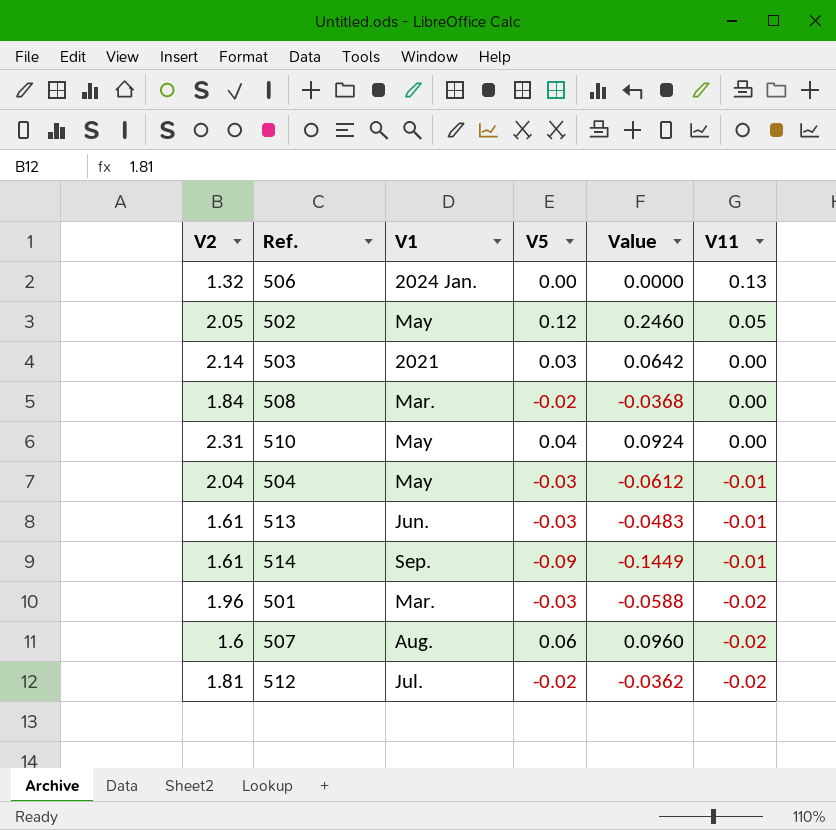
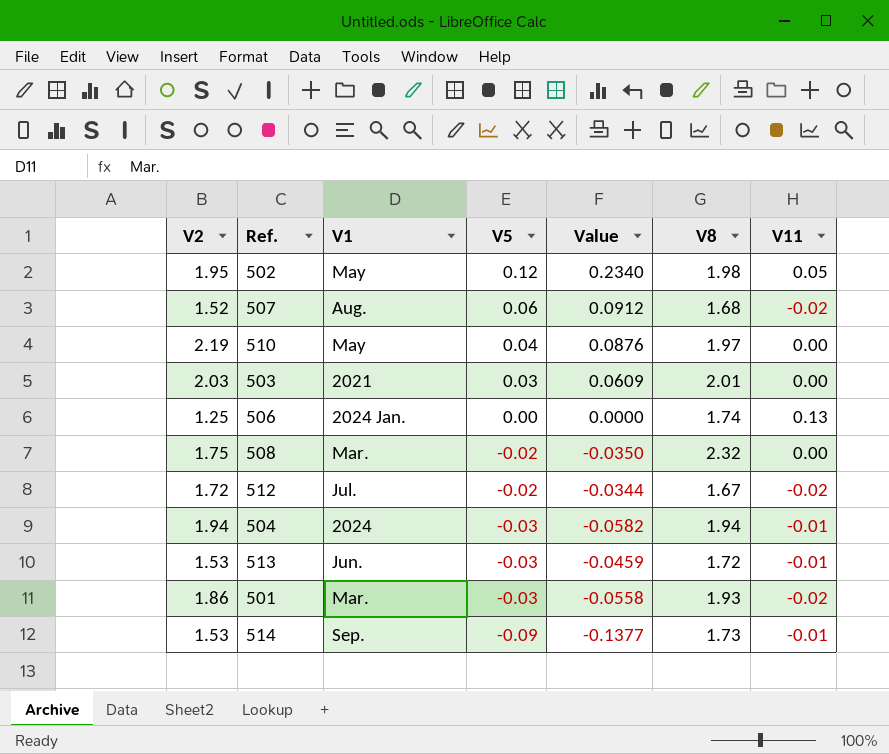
row order: V11 descending -> V5 descending
column V8 | position: none -> 6
502 | V2: 2.05 -> 1.95
502 | Value: 0.2460 -> 0.2340
507 | V2: 1.6 -> 1.52
507 | Value: 0.0960 -> 0.0912
510 | V2: 2.31 -> 2.19
510 | Value: 0.0924 -> 0.0876
503 | V2: 2.14 -> 2.03
503 | Value: 0.0642 -> 0.0609
506 | V2: 1.32 -> 1.25
508 | V2: 1.84 -> 1.75
508 | Value: -0.0368 -> -0.0350
512 | V2: 1.81 -> 1.72
512 | Value: -0.0362 -> -0.0344
504 | V2: 2.04 -> 1.94
504 | V1: May -> 2024
504 | Value: -0.0612 -> -0.0582
513 | V2: 1.61 -> 1.53
513 | Value: -0.0483 -> -0.0459
501 | V2: 1.96 -> 1.86
501 | Value: -0.0588 -> -0.0558
514 | V2: 1.61 -> 1.53
514 | Value: -0.1449 -> -0.1377

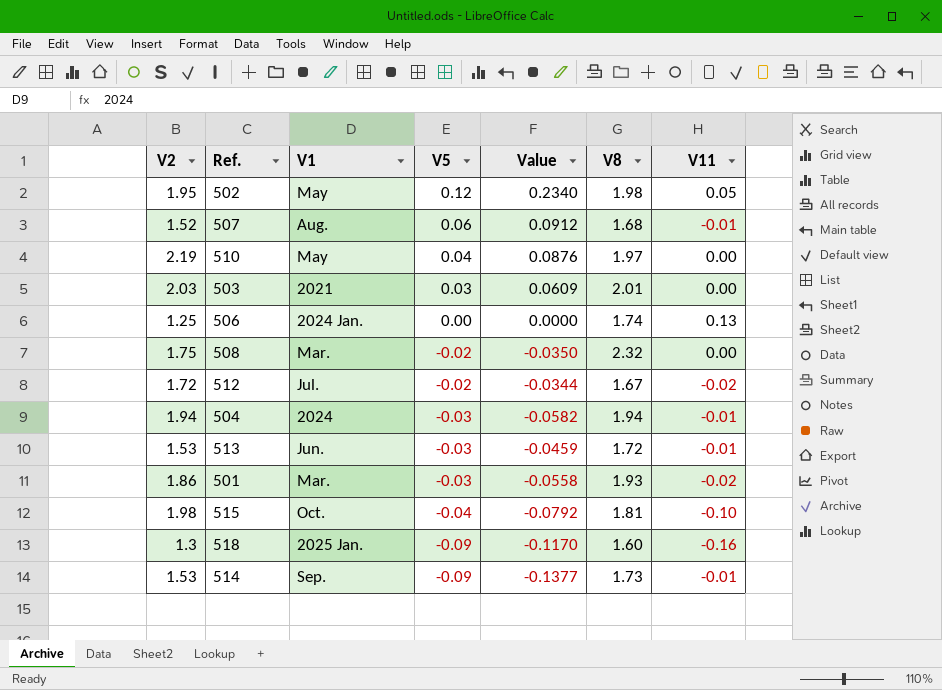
507 | V11: -0.02 -> -0.01
row 515: none -> 1.98 | Oct. | -0.04 | -0.0792 | 1.81 | -0.10
row 518: none -> 1.3 | 2025 Jan. | -0.09 | -0.1170 | 1.60 | -0.16

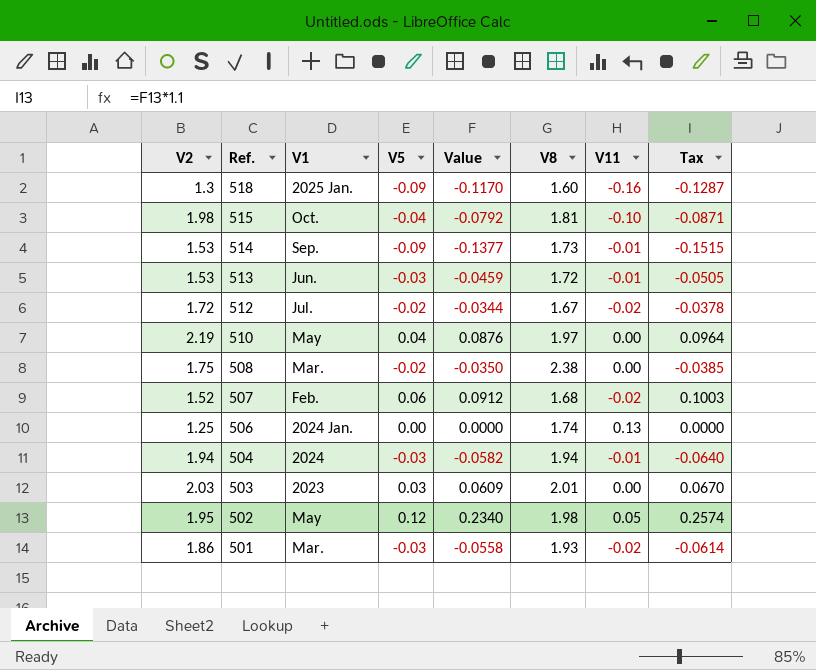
row order: V5 descending -> Ref. descending
column Tax | formula: none -> [Value] * 1.1
508 | V8: 2.32 -> 2.38
507 | V1: Aug. -> Feb.
507 | V11: -0.01 -> -0.02
503 | V1: 2021 -> 2023

